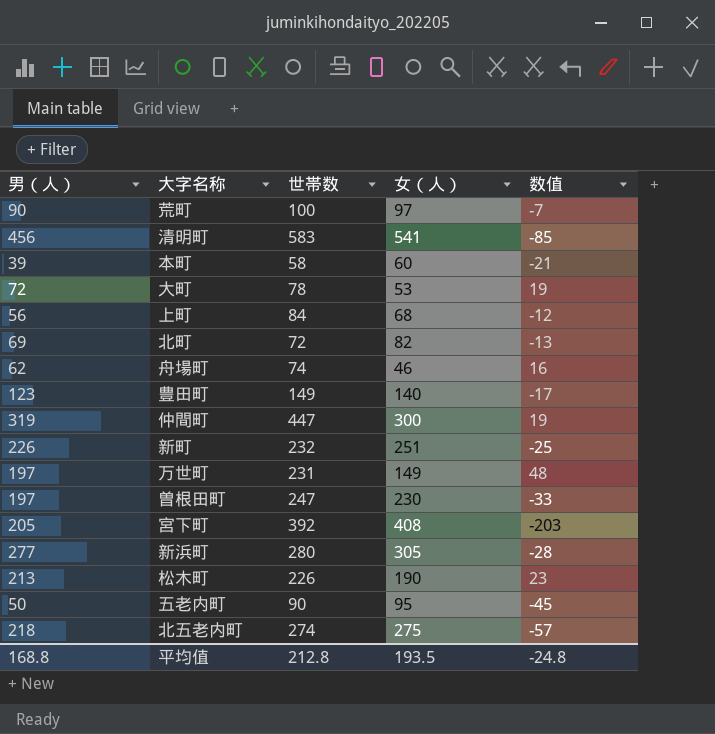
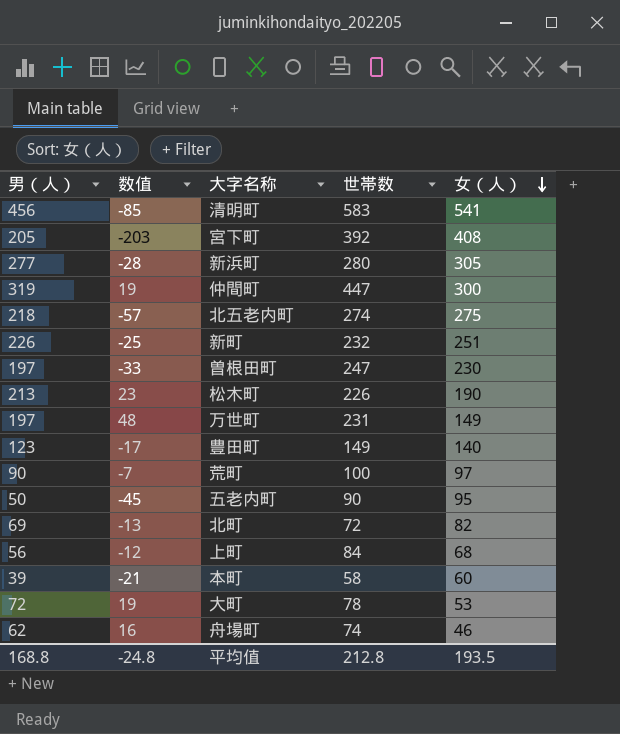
row order: none -> 女（人） descending
column 数值 | position: 5 -> 2

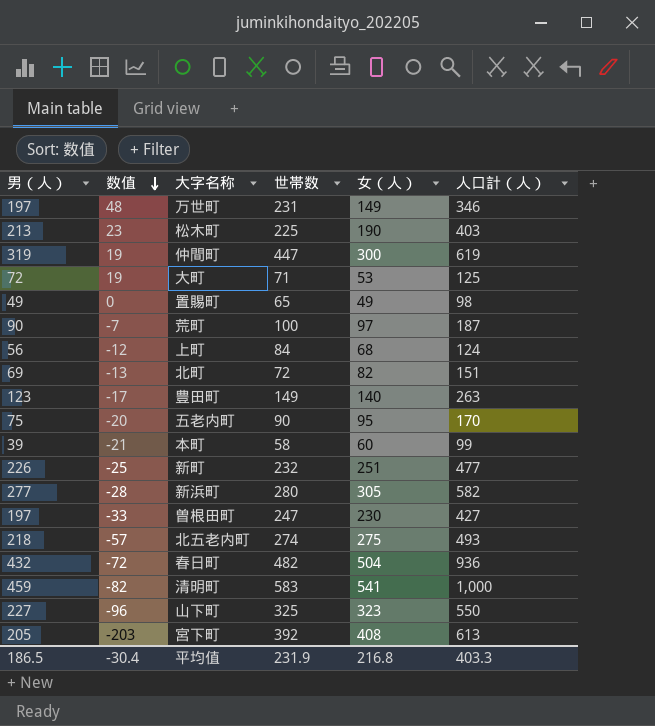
row order: 女（人） descending -> 数值 descending
column 人口計（人） | formula: none -> [男（人）] + [女（人）]
row 舟場町: 62 | 16 | 74 | 46 -> none
松木町 | 世帯数: 226 -> 225
大町 | 世帯数: 78 -> 71
row 置賜町: none -> 49 | 0 | 65 | 49 | 98
五老内町 | 男（人）: 50 -> 75
五老内町 | 数值: -45 -> -20
row 春日町: none -> 432 | -72 | 482 | 504 | 936
清明町 | 男（人）: 456 -> 459
清明町 | 数值: -85 -> -82
row 山下町: none -> 227 | -96 | 325 | 323 | 550
平均值 | 男（人）: 168.8 -> 186.5
平均值 | 数值: -24.8 -> -30.4
平均值 | 世帯数: 212.8 -> 231.9
平均值 | 女（人）: 193.5 -> 216.8

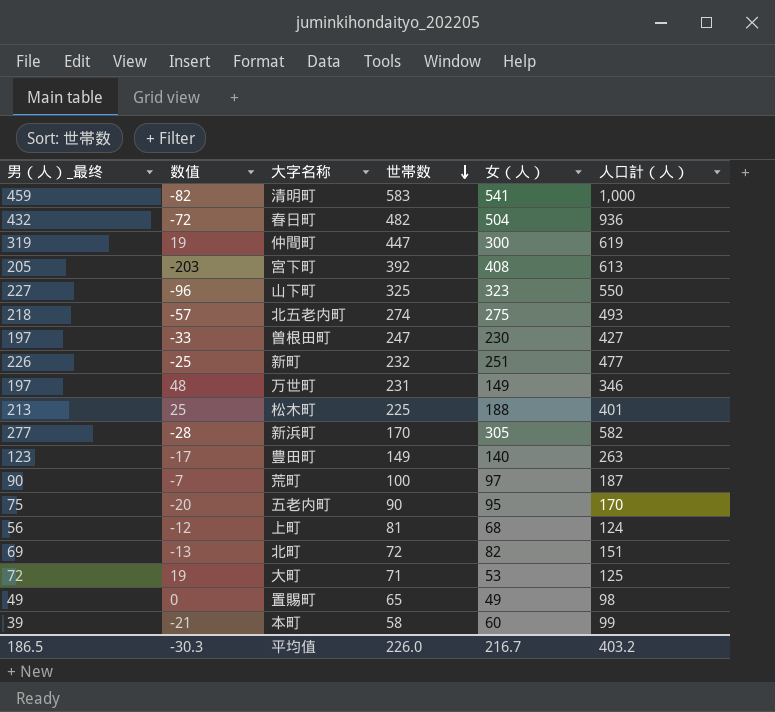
row order: 数值 descending -> 世帯数 descending
column name: 男（人） -> 男（人）_最终
松木町 | 数值: 23 -> 25
松木町 | 女（人）: 190 -> 188
松木町 | 人口計（人）: 403 -> 401
新浜町 | 世帯数: 280 -> 170
上町 | 世帯数: 84 -> 81
平均值 | 数值: -30.4 -> -30.3
平均值 | 世帯数: 231.9 -> 226.0
平均值 | 女（人）: 216.8 -> 216.7
平均值 | 人口計（人）: 403.3 -> 403.2

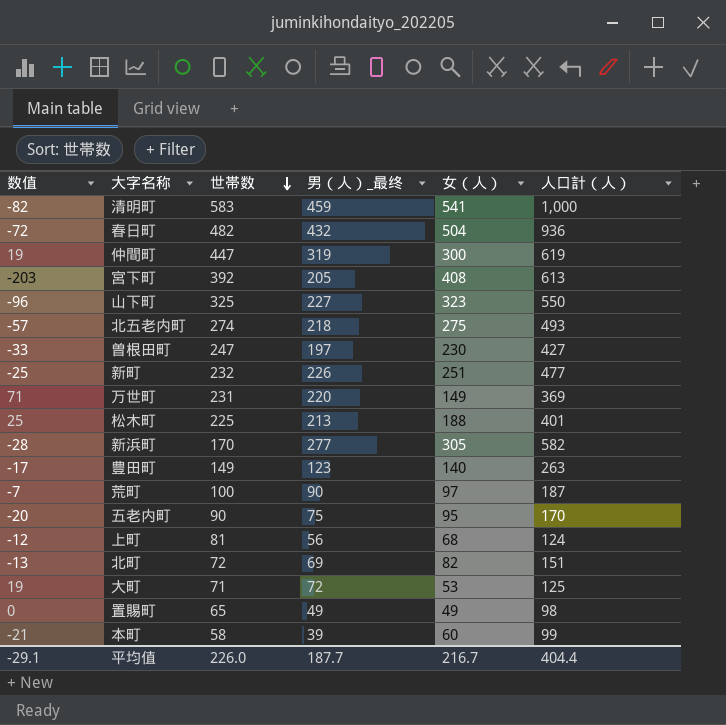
column 男（人）_最终 | position: 1 -> 4
万世町 | 数值: 48 -> 71
万世町 | 男（人）_最终: 197 -> 220
万世町 | 人口計（人）: 346 -> 369
平均值 | 数值: -30.3 -> -29.1
平均值 | 男（人）_最终: 186.5 -> 187.7
平均值 | 人口計（人）: 403.2 -> 404.4

